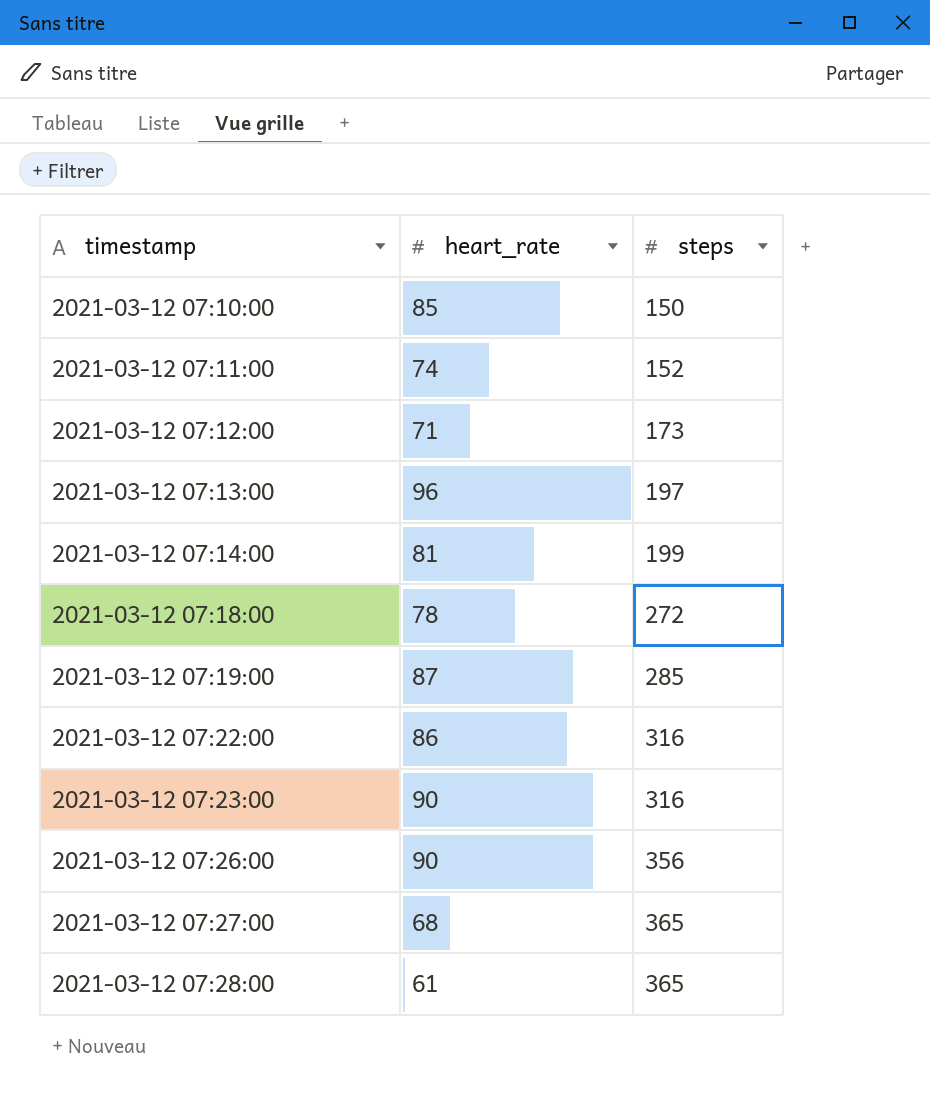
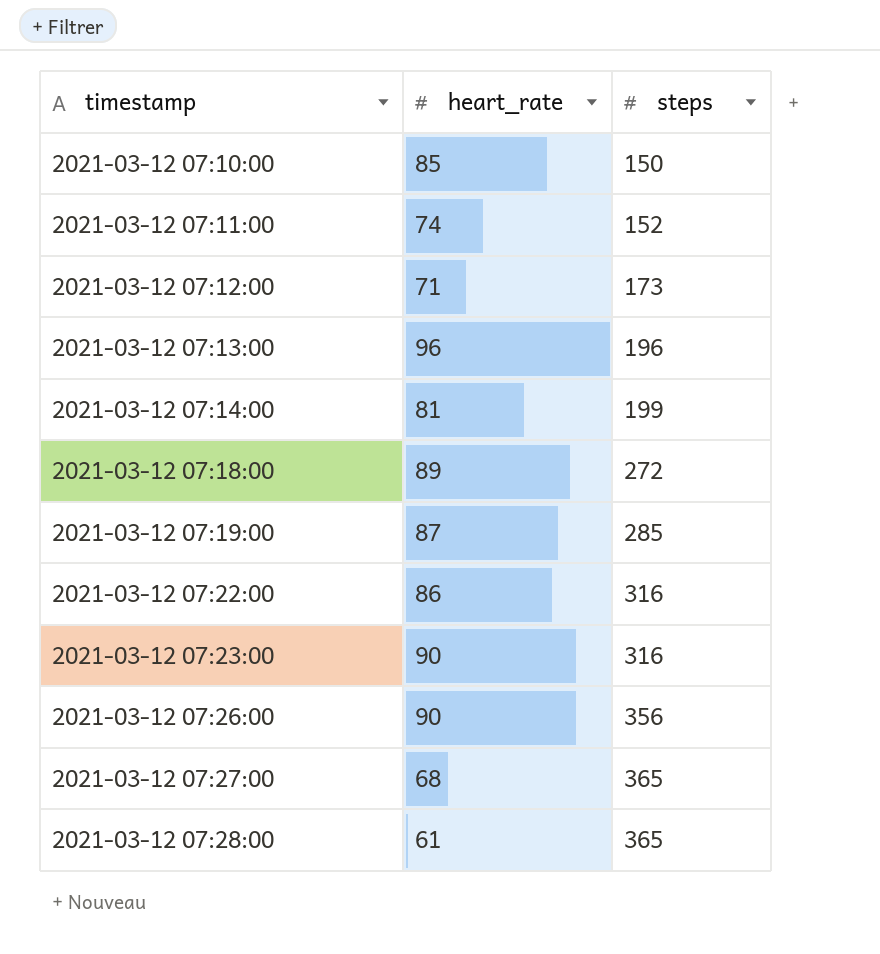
2021-03-12 07:13:00 | steps: 197 -> 196
2021-03-12 07:18:00 | heart_rate: 78 -> 89

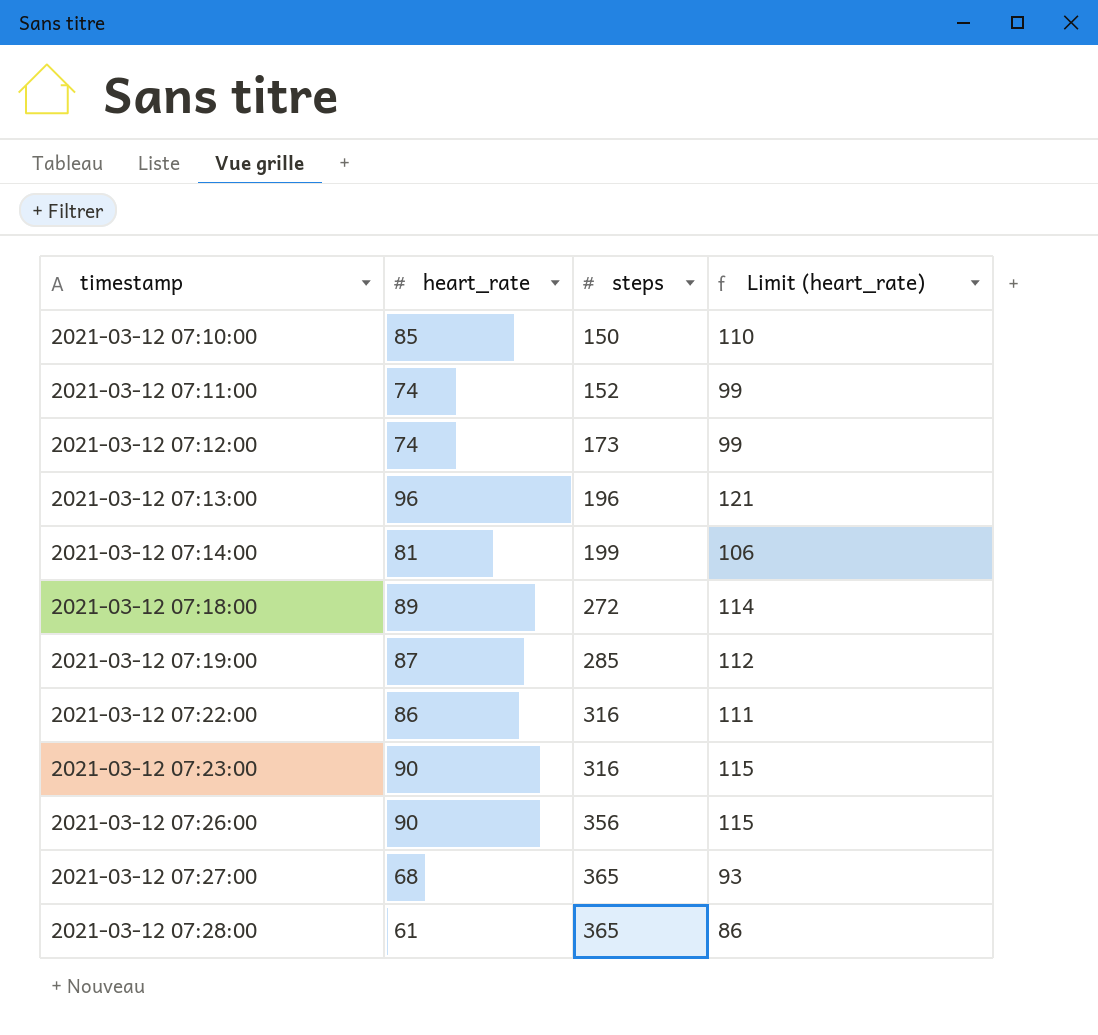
column Limit (heart_rate) | formula: none -> [heart_rate] + 25
2021-03-12 07:12:00 | heart_rate: 71 -> 74

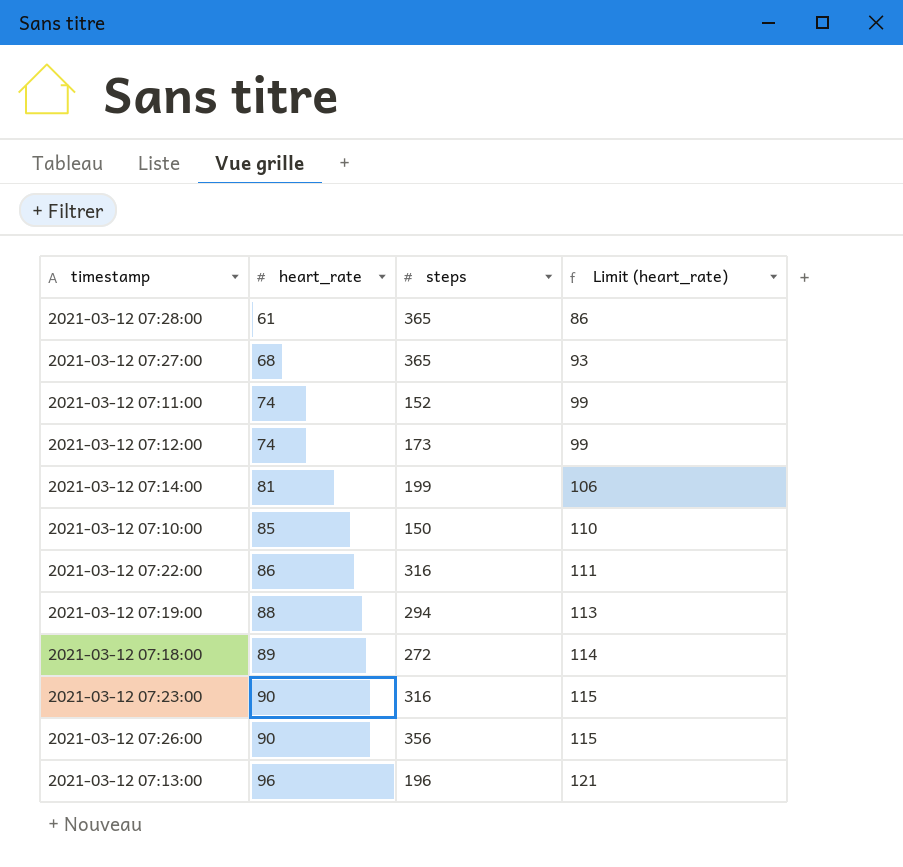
row order: timestamp ascending -> heart_rate ascending
2021-03-12 07:19:00 | heart_rate: 87 -> 88
2021-03-12 07:19:00 | steps: 285 -> 294
2021-03-12 07:19:00 | Limit (heart_rate): 112 -> 113

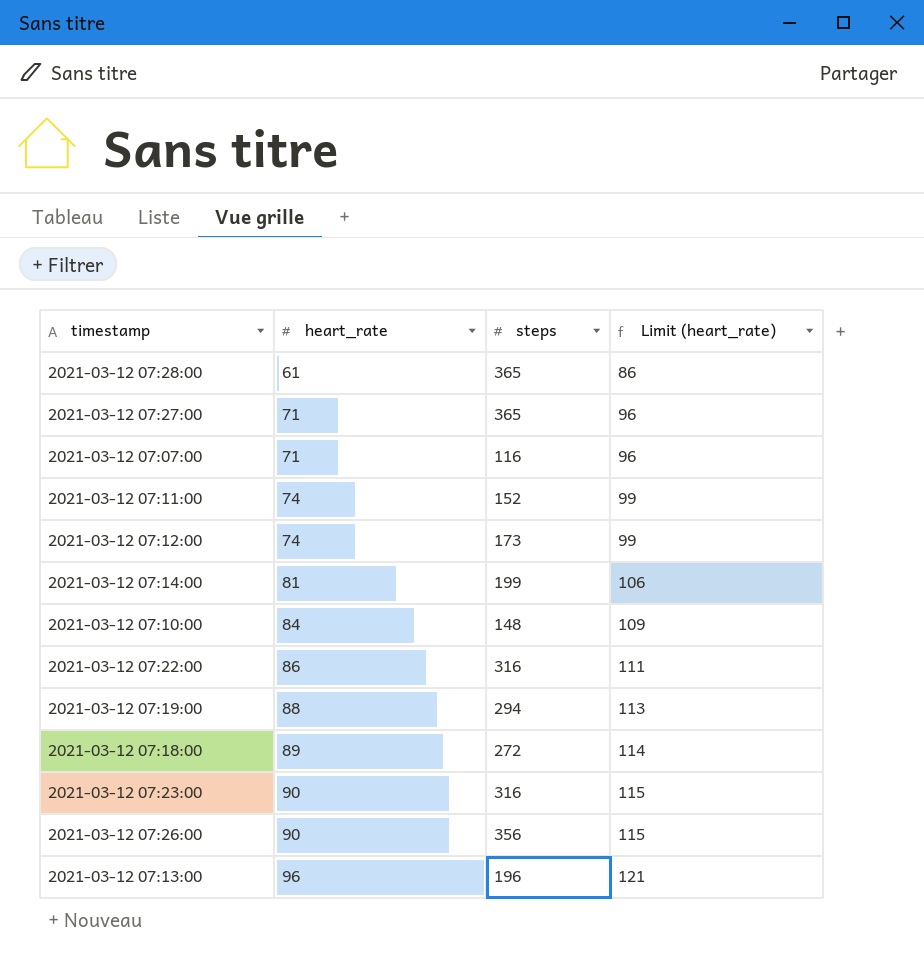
2021-03-12 07:27:00 | heart_rate: 68 -> 71
2021-03-12 07:27:00 | Limit (heart_rate): 93 -> 96
row 2021-03-12 07:07:00: none -> 71 | 116 | 96
2021-03-12 07:10:00 | heart_rate: 85 -> 84
2021-03-12 07:10:00 | steps: 150 -> 148
2021-03-12 07:10:00 | Limit (heart_rate): 110 -> 109

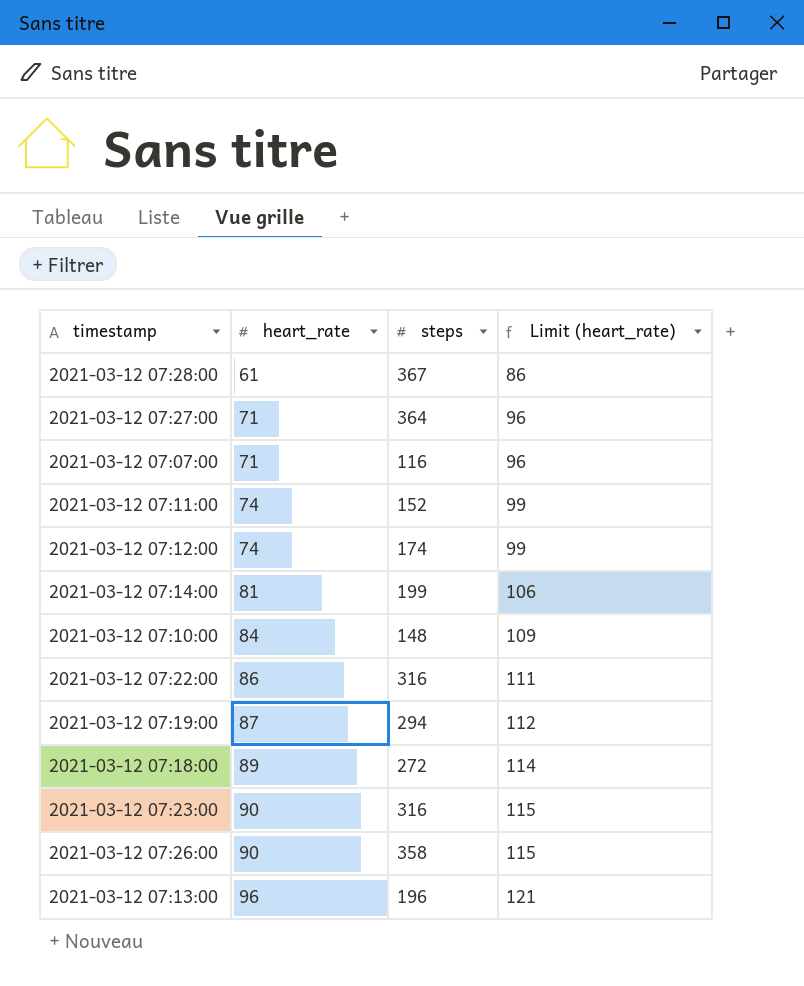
2021-03-12 07:28:00 | steps: 365 -> 367
2021-03-12 07:27:00 | steps: 365 -> 364
2021-03-12 07:12:00 | steps: 173 -> 174
2021-03-12 07:19:00 | heart_rate: 88 -> 87
2021-03-12 07:19:00 | Limit (heart_rate): 113 -> 112
2021-03-12 07:26:00 | steps: 356 -> 358

